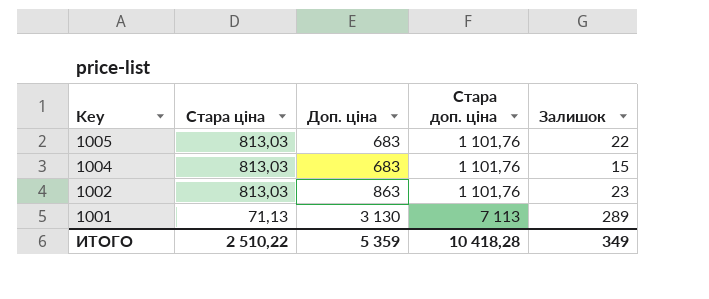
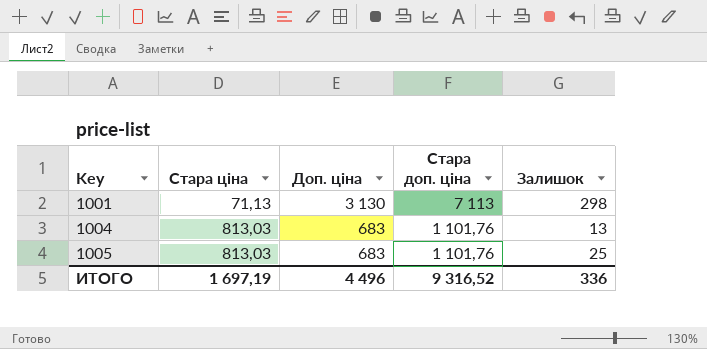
row order: Key descending -> Key ascending
row 1002: 813,03 | 863 | 1 101,76 | 23 -> none
1001 | Залишок: 289 -> 298
1004 | Залишок: 15 -> 13
1005 | Залишок: 22 -> 25
ИТОГО | Стара ціна: 2 510,22 -> 1 697,19
ИТОГО | Доп. ціна: 5 359 -> 4 496
ИТОГО | Стара доп. ціна: 10 418,28 -> 9 316,52
ИТОГО | Залишок: 349 -> 336

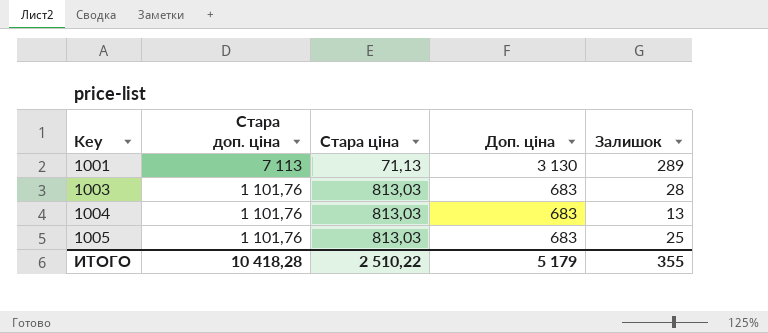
column Стара доп. ціна | position: 4 -> 2
1001 | Залишок: 298 -> 289
row 1003: none -> 1 101,76 | 813,03 | 683 | 28
ИТОГО | Стара доп. ціна: 9 316,52 -> 10 418,28
ИТОГО | Стара ціна: 1 697,19 -> 2 510,22
ИТОГО | Доп. ціна: 4 496 -> 5 179
ИТОГО | Залишок: 336 -> 355

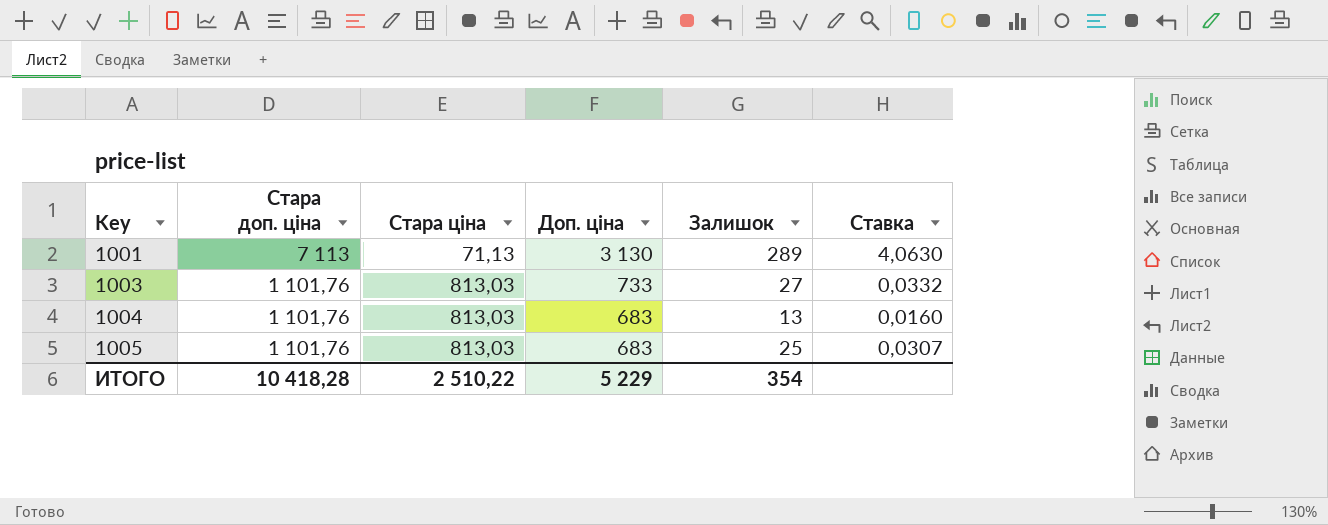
column Ставка | formula: none -> [Залишок] / [Стара ціна]
1003 | Доп. ціна: 683 -> 733
1003 | Залишок: 28 -> 27
ИТОГО | Доп. ціна: 5 179 -> 5 229
ИТОГО | Залишок: 355 -> 354

